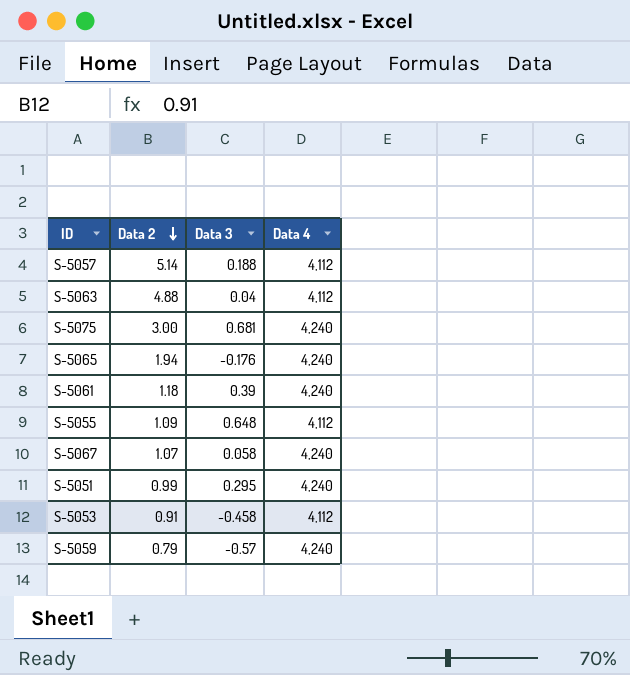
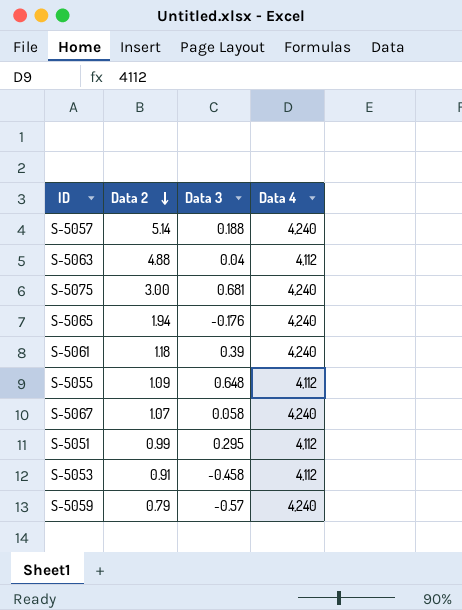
S-5057 | Data 4: 4,112 -> 4,240
S-5051 | Data 4: 4,240 -> 4,112

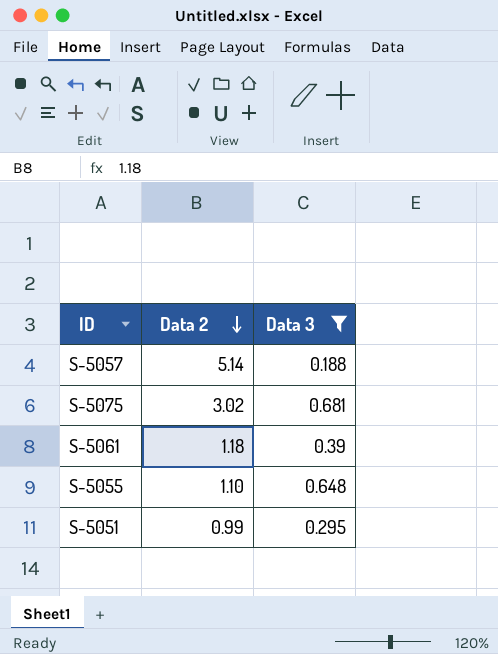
filter: none -> Data 3 >= 0.188
column Data 4 | position: 4 -> none
S-5075 | Data 2: 3.00 -> 3.02
S-5055 | Data 2: 1.09 -> 1.10

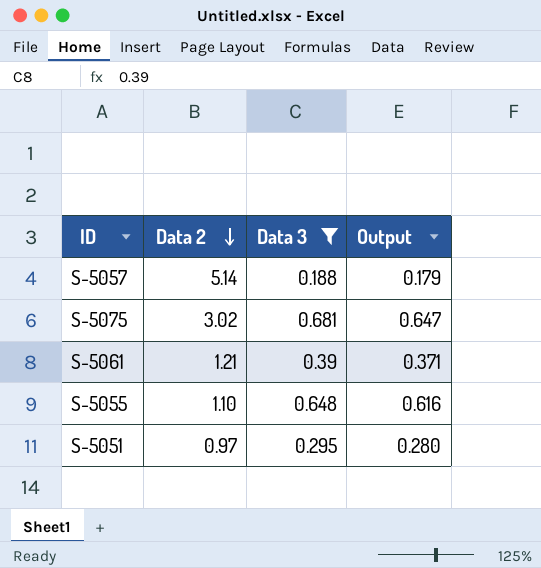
column Output | formula: none -> [Data 3] * 0.95
S-5061 | Data 2: 1.18 -> 1.21
S-5051 | Data 2: 0.99 -> 0.97

